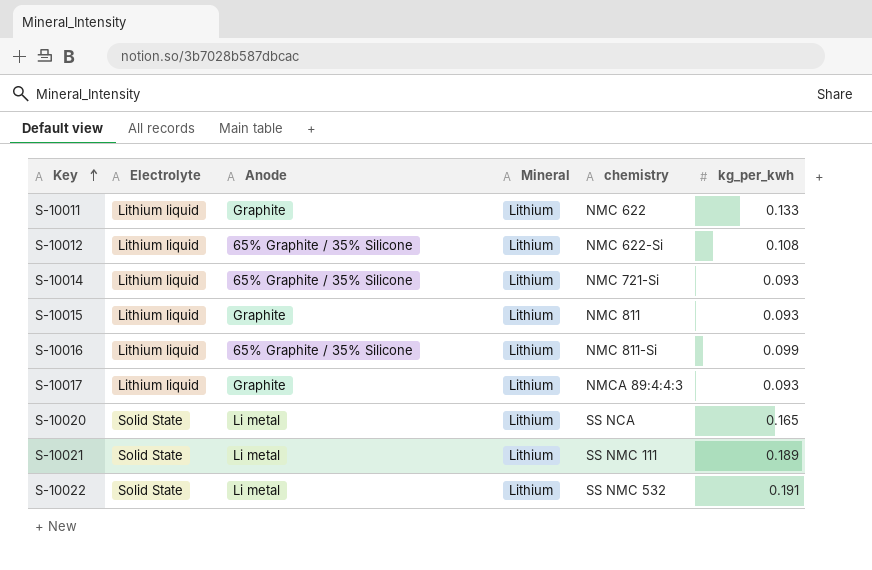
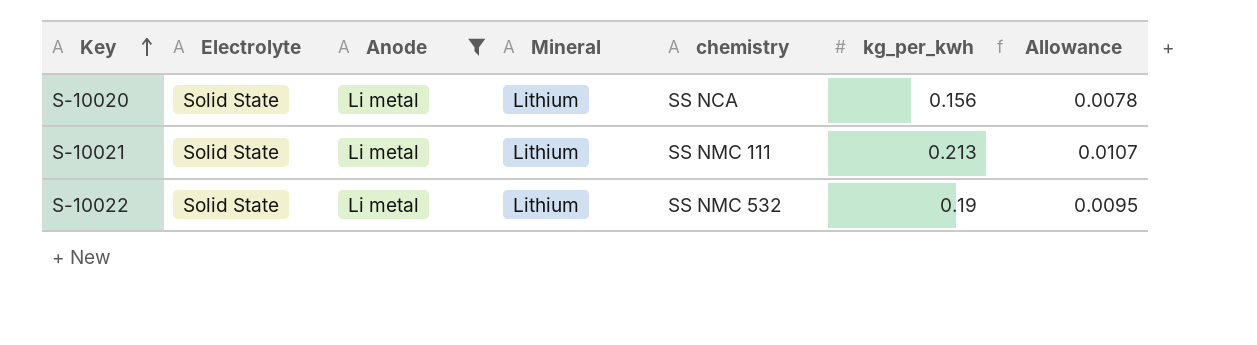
filter: none -> Anode = Li metal
column Allowance | formula: none -> [kg_per_kwh] * 0.05
S-10020 | kg_per_kwh: 0.165 -> 0.156
S-10021 | kg_per_kwh: 0.189 -> 0.213
S-10022 | kg_per_kwh: 0.191 -> 0.19

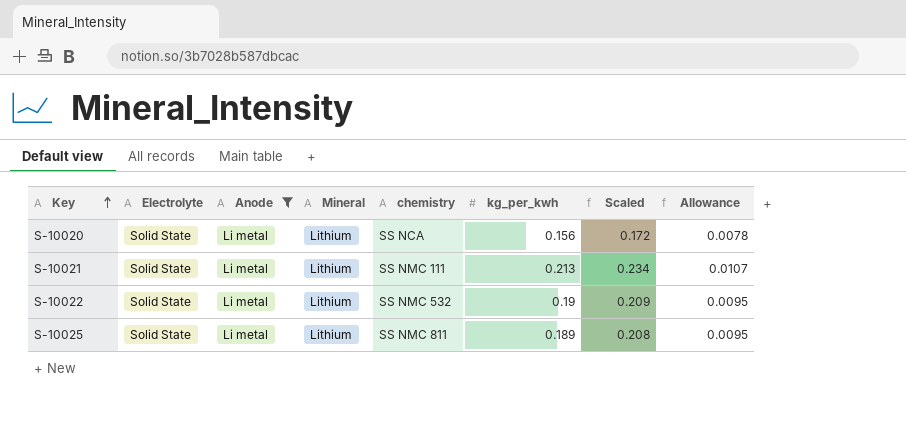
column Scaled | formula: none -> [kg_per_kwh] * 1.1
row S-10025: none -> Solid State | Li metal | Lithium | SS NMC 811 | 0.189 | 0.208 | 0.0095

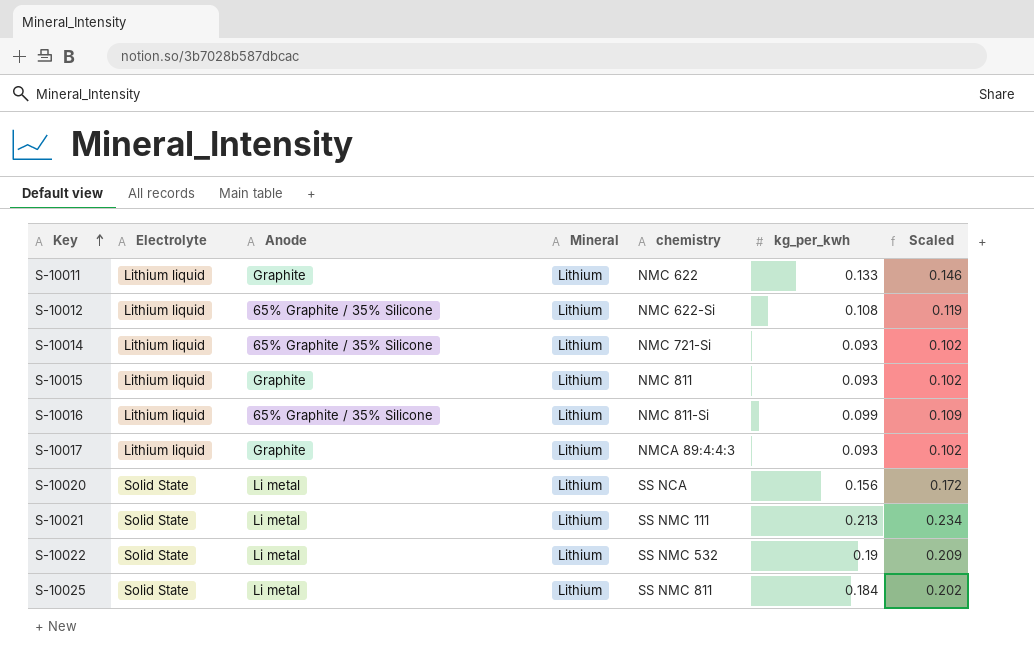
filter: Anode = Li metal -> none
column Allowance | formula: [kg_per_kwh] * 0.05 -> none
S-10025 | kg_per_kwh: 0.189 -> 0.184
S-10025 | Scaled: 0.208 -> 0.202

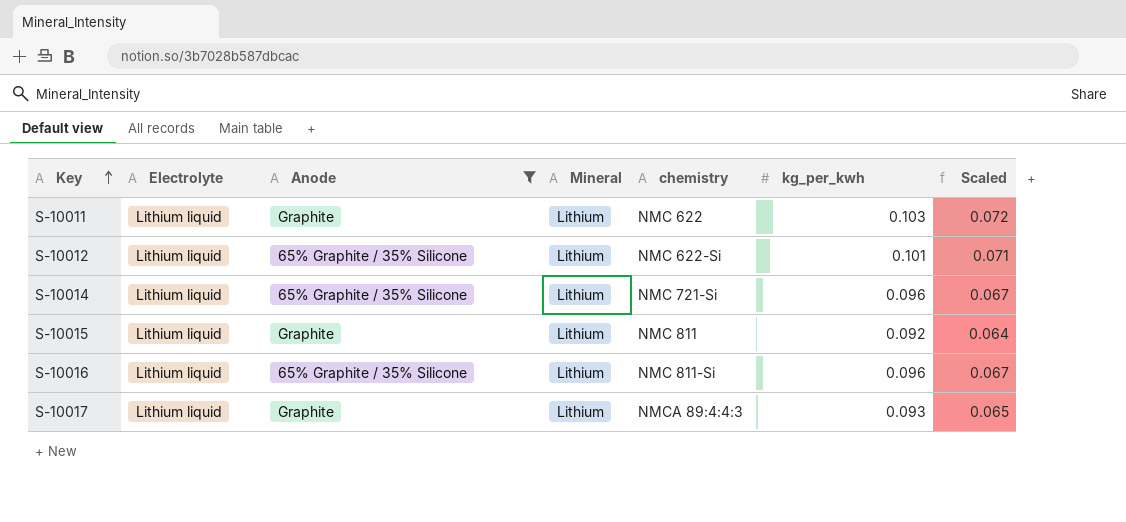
filter: none -> Anode != Li metal
column Scaled | formula: [kg_per_kwh] * 1.1 -> [kg_per_kwh] * 0.7
S-10011 | kg_per_kwh: 0.133 -> 0.103
S-10012 | kg_per_kwh: 0.108 -> 0.101
S-10014 | kg_per_kwh: 0.093 -> 0.096
S-10015 | kg_per_kwh: 0.093 -> 0.092
S-10016 | kg_per_kwh: 0.099 -> 0.096

